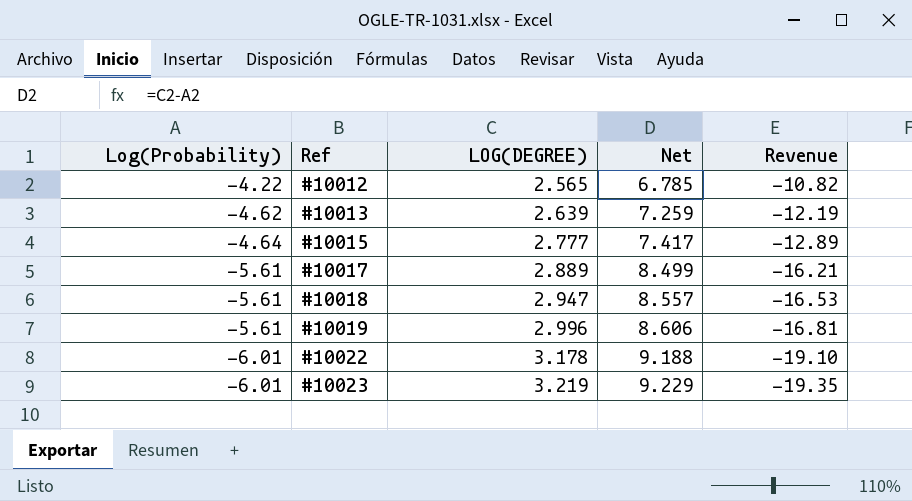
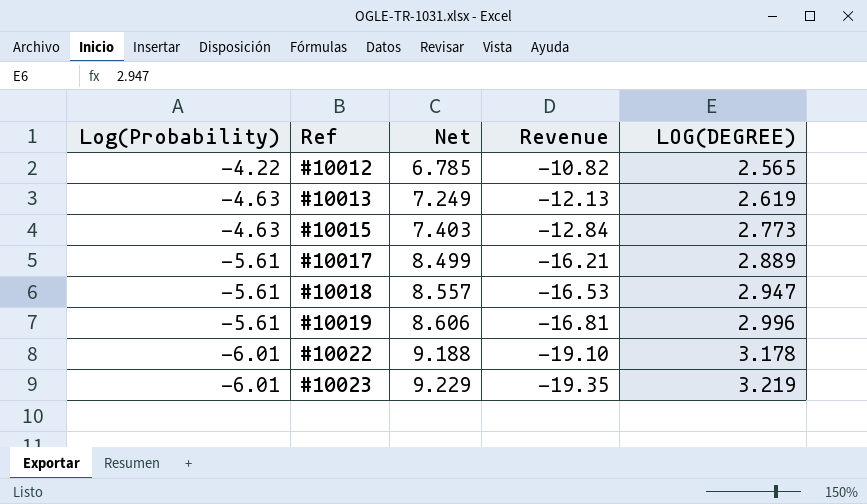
column LOG(DEGREE) | position: 3 -> 5
#10013 | Log(Probability): -4.62 -> -4.63
#10013 | Net: 7.259 -> 7.249
#10013 | Revenue: -12.19 -> -12.13
#10013 | LOG(DEGREE): 2.639 -> 2.619
#10015 | Log(Probability): -4.64 -> -4.63
#10015 | Net: 7.417 -> 7.403
#10015 | Revenue: -12.89 -> -12.84
#10015 | LOG(DEGREE): 2.777 -> 2.773

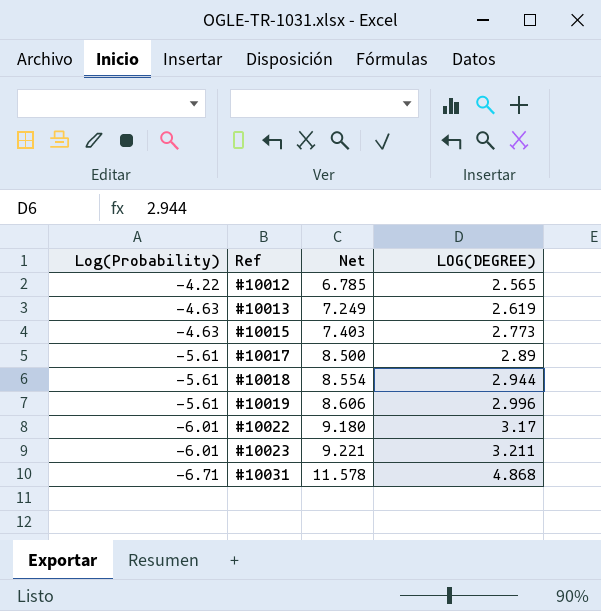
column Revenue | formula: [Log(Probability)] * [LOG(DEGREE)] -> none
#10017 | Net: 8.499 -> 8.500
#10017 | LOG(DEGREE): 2.889 -> 2.89
#10018 | Net: 8.557 -> 8.554
#10018 | LOG(DEGREE): 2.947 -> 2.944
#10022 | Net: 9.188 -> 9.180
#10022 | LOG(DEGREE): 3.178 -> 3.17
#10023 | Net: 9.229 -> 9.221
#10023 | LOG(DEGREE): 3.219 -> 3.211
row #10031: none -> -6.71 | 11.578 | 4.868

